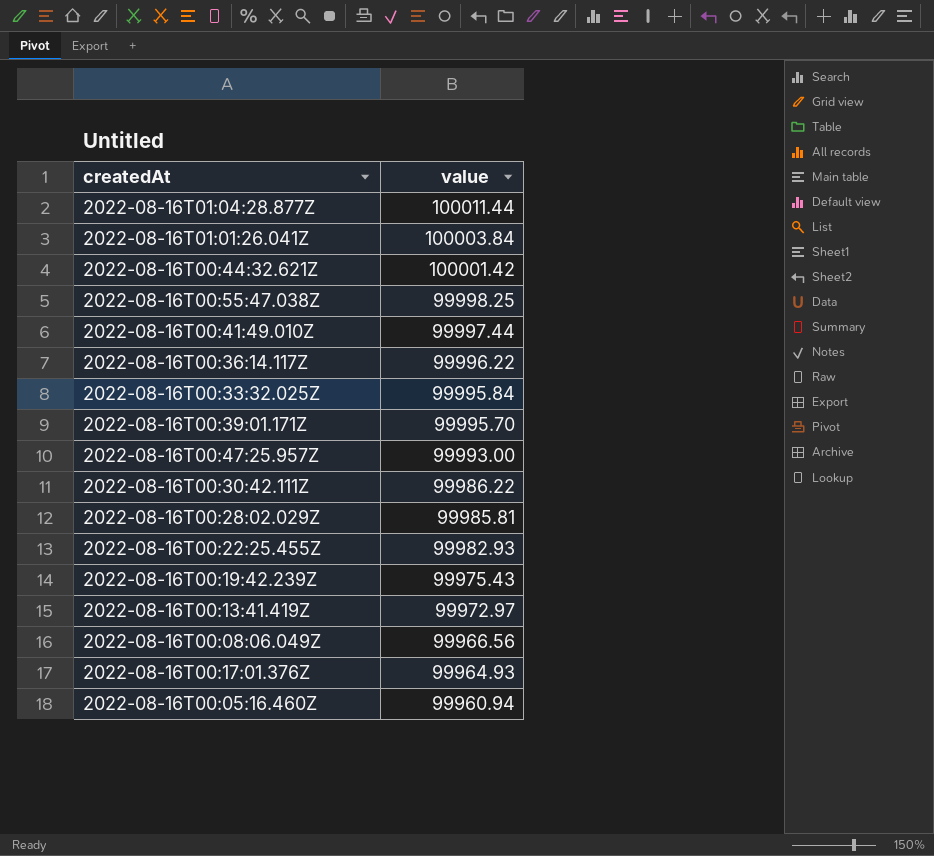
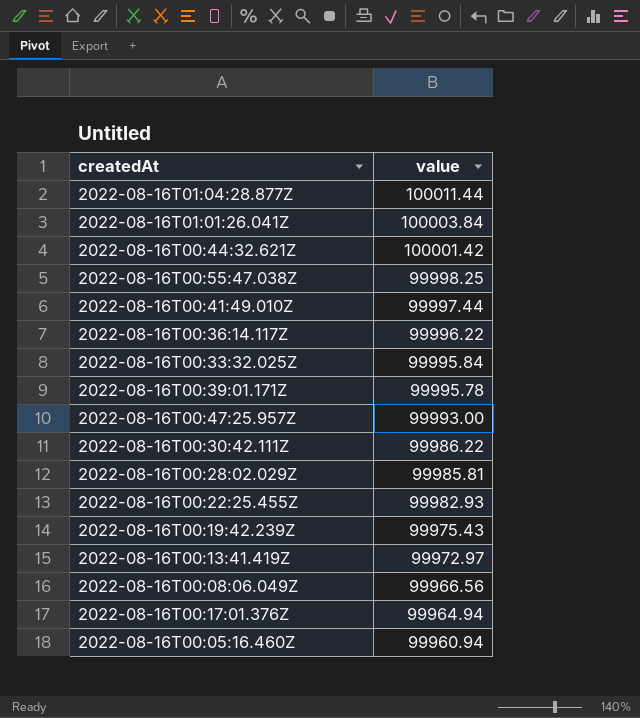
2022-08-16T00:39:01.171Z | value: 99995.70 -> 99995.78
2022-08-16T00:17:01.376Z | value: 99964.93 -> 99964.94

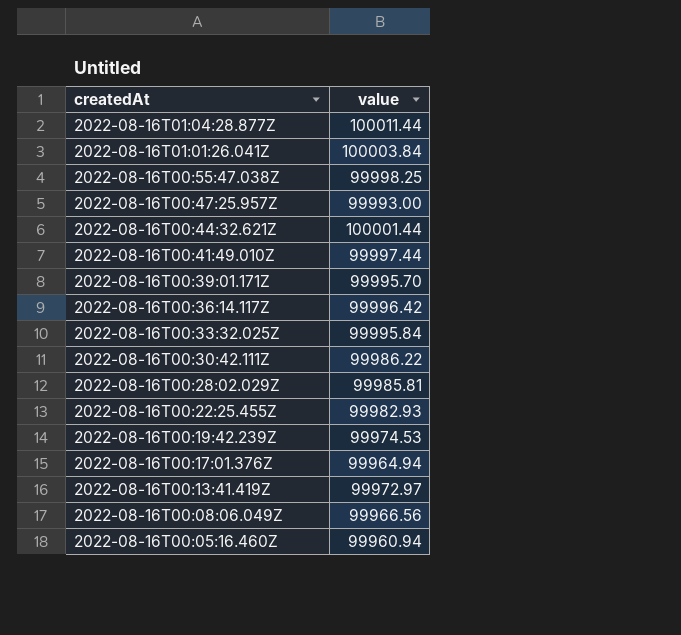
row order: value descending -> createdAt descending
2022-08-16T00:44:32.621Z | value: 100001.42 -> 100001.44
2022-08-16T00:39:01.171Z | value: 99995.78 -> 99995.70
2022-08-16T00:36:14.117Z | value: 99996.22 -> 99996.42
2022-08-16T00:19:42.239Z | value: 99975.43 -> 99974.53

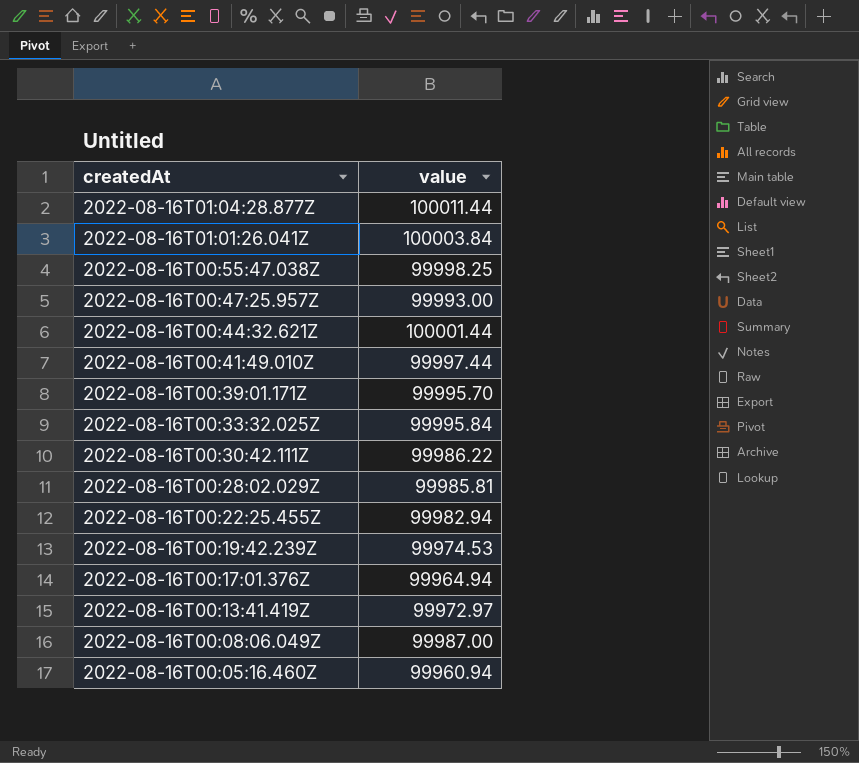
row 2022-08-16T00:36:14.117Z: 99996.42 -> none
2022-08-16T00:22:25.455Z | value: 99982.93 -> 99982.94
2022-08-16T00:08:06.049Z | value: 99966.56 -> 99987.00

